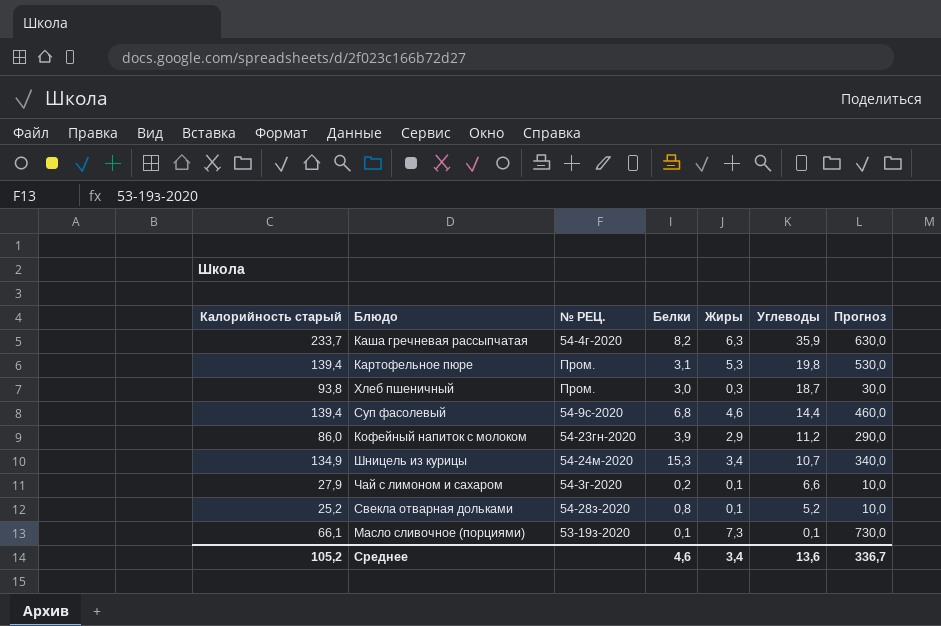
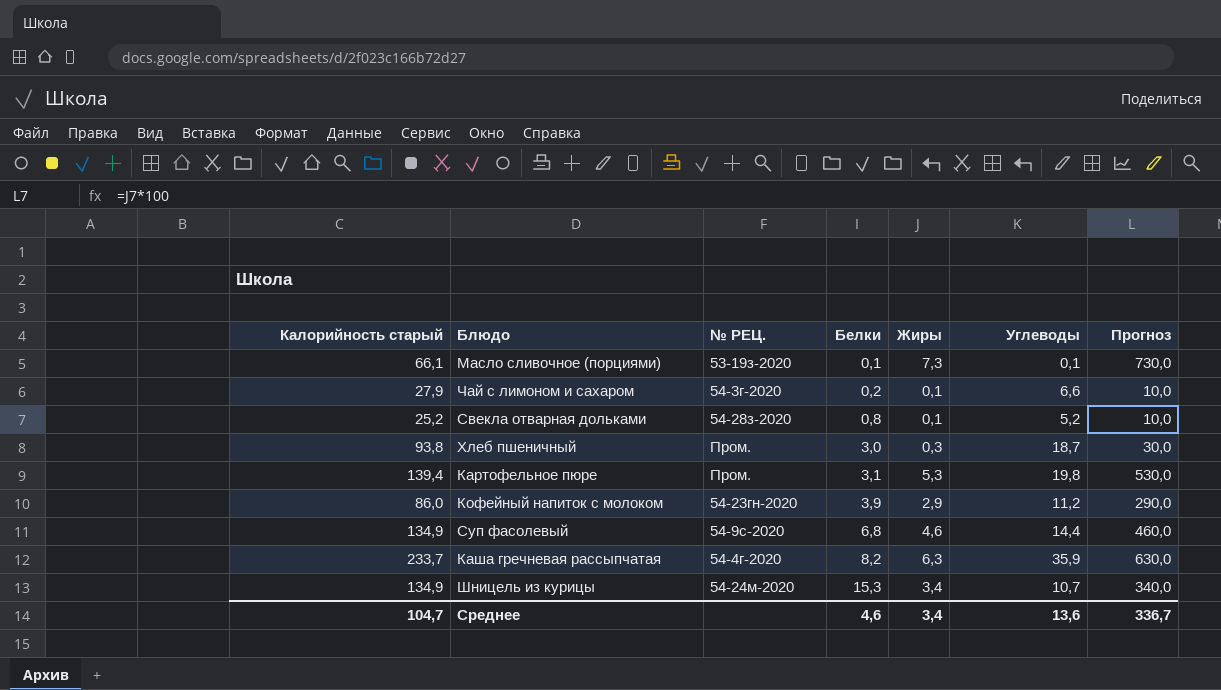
row order: Углеводы descending -> Белки ascending
Суп фасолевый | Калорийность старый: 139,4 -> 134,9
Среднее | Калорийность старый: 105,2 -> 104,7

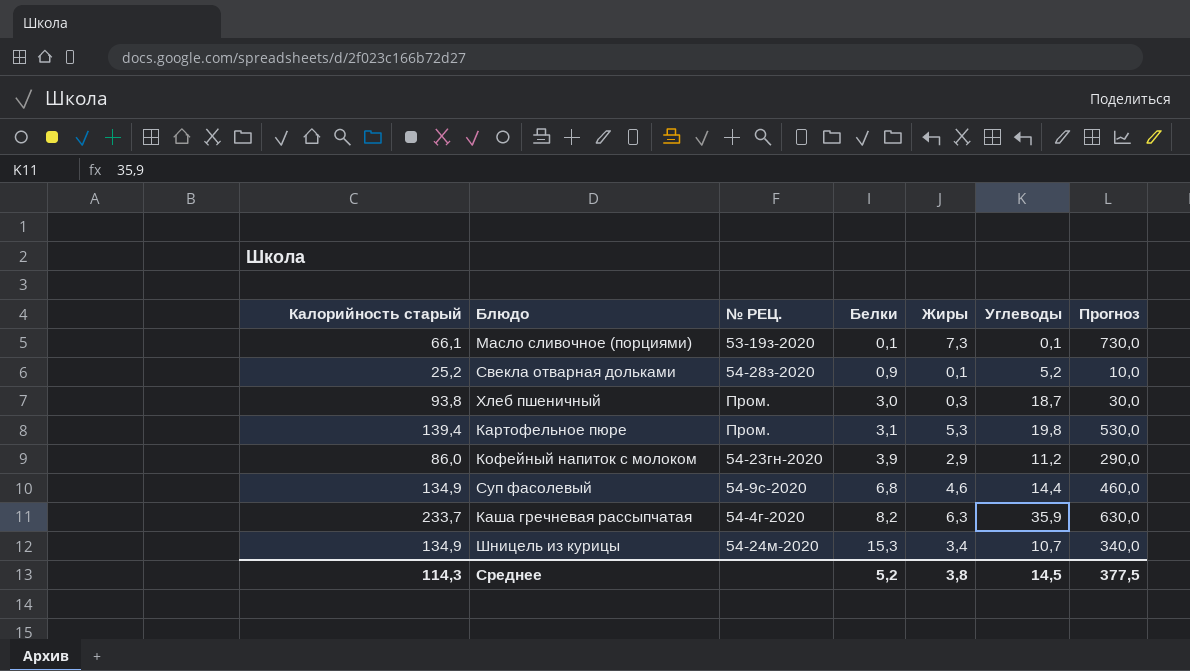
row Чай с лимоном и сахаром: 27,9 | 54-3г-2020 | 0,2 | 0,1 | 6,6 | 10,0 -> none
Свекла отварная дольками | Белки: 0,8 -> 0,9
Среднее | Калорийность старый: 104,7 -> 114,3
Среднее | Белки: 4,6 -> 5,2
Среднее | Жиры: 3,4 -> 3,8
Среднее | Углеводы: 13,6 -> 14,5
Среднее | Прогноз: 336,7 -> 377,5

